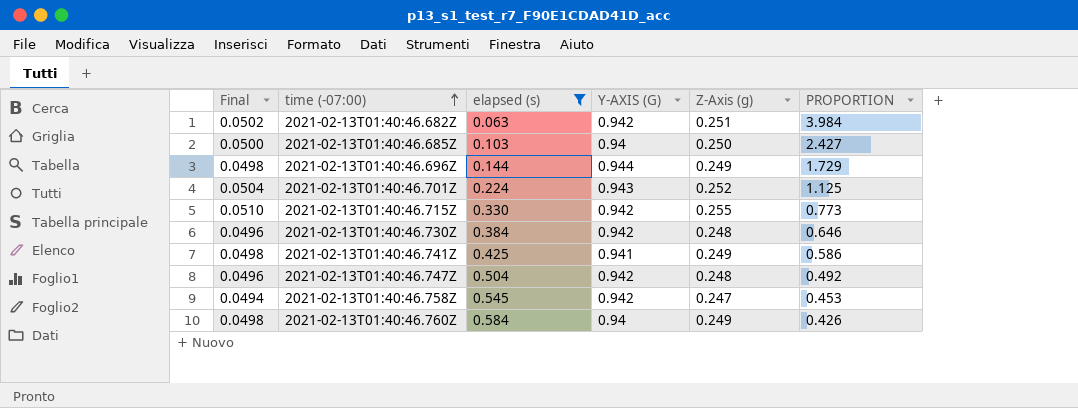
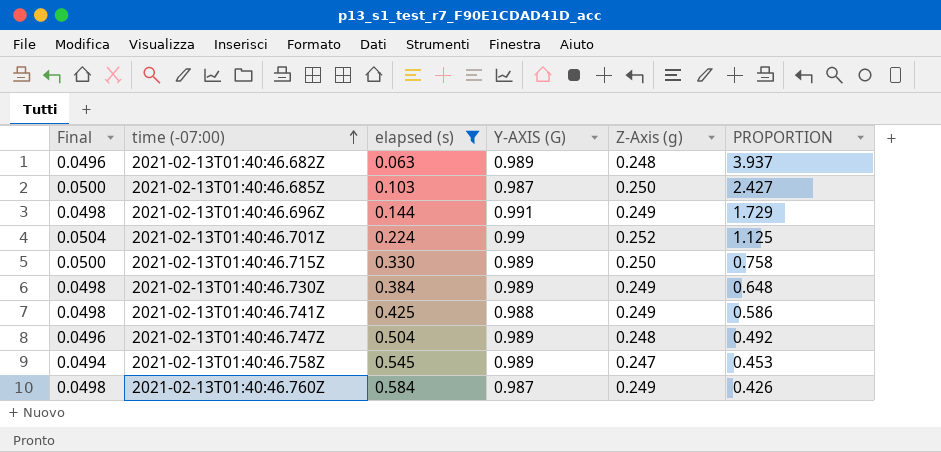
2021-02-13T01:40:46.682Z | Final: 0.0502 -> 0.0496
2021-02-13T01:40:46.682Z | Y-AXIS (G): 0.942 -> 0.989
2021-02-13T01:40:46.682Z | Z-Axis (g): 0.251 -> 0.248
2021-02-13T01:40:46.682Z | PROPORTION: 3.984 -> 3.937
2021-02-13T01:40:46.685Z | Y-AXIS (G): 0.94 -> 0.987
2021-02-13T01:40:46.696Z | Y-AXIS (G): 0.944 -> 0.991
2021-02-13T01:40:46.701Z | Y-AXIS (G): 0.943 -> 0.99
2021-02-13T01:40:46.715Z | Final: 0.0510 -> 0.0500
2021-02-13T01:40:46.715Z | Y-AXIS (G): 0.942 -> 0.989
2021-02-13T01:40:46.715Z | Z-Axis (g): 0.255 -> 0.250
2021-02-13T01:40:46.715Z | PROPORTION: 0.773 -> 0.758
2021-02-13T01:40:46.730Z | Final: 0.0496 -> 0.0498
2021-02-13T01:40:46.730Z | Y-AXIS (G): 0.942 -> 0.989
2021-02-13T01:40:46.730Z | Z-Axis (g): 0.248 -> 0.249
2021-02-13T01:40:46.730Z | PROPORTION: 0.646 -> 0.648
2021-02-13T01:40:46.741Z | Y-AXIS (G): 0.941 -> 0.988
2021-02-13T01:40:46.747Z | Y-AXIS (G): 0.942 -> 0.989
2021-02-13T01:40:46.758Z | Y-AXIS (G): 0.942 -> 0.989
2021-02-13T01:40:46.760Z | Y-AXIS (G): 0.94 -> 0.987

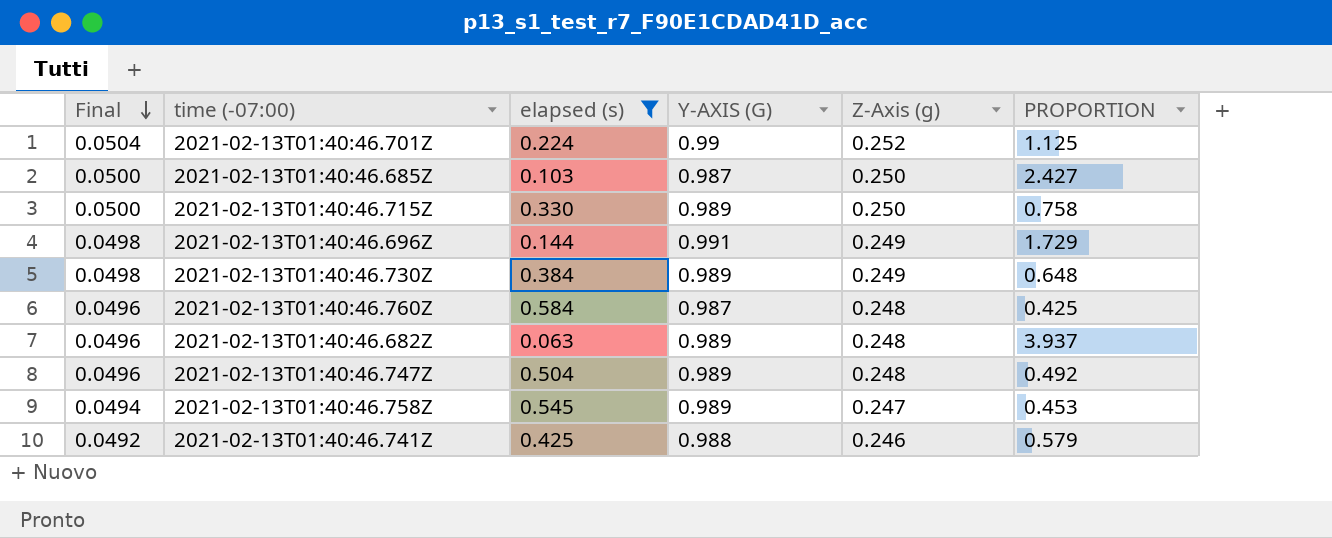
row order: time (-07:00) ascending -> Final descending
2021-02-13T01:40:46.760Z | Final: 0.0498 -> 0.0496
2021-02-13T01:40:46.760Z | Z-Axis (g): 0.249 -> 0.248
2021-02-13T01:40:46.760Z | PROPORTION: 0.426 -> 0.425
2021-02-13T01:40:46.741Z | Final: 0.0498 -> 0.0492
2021-02-13T01:40:46.741Z | Z-Axis (g): 0.249 -> 0.246
2021-02-13T01:40:46.741Z | PROPORTION: 0.586 -> 0.579

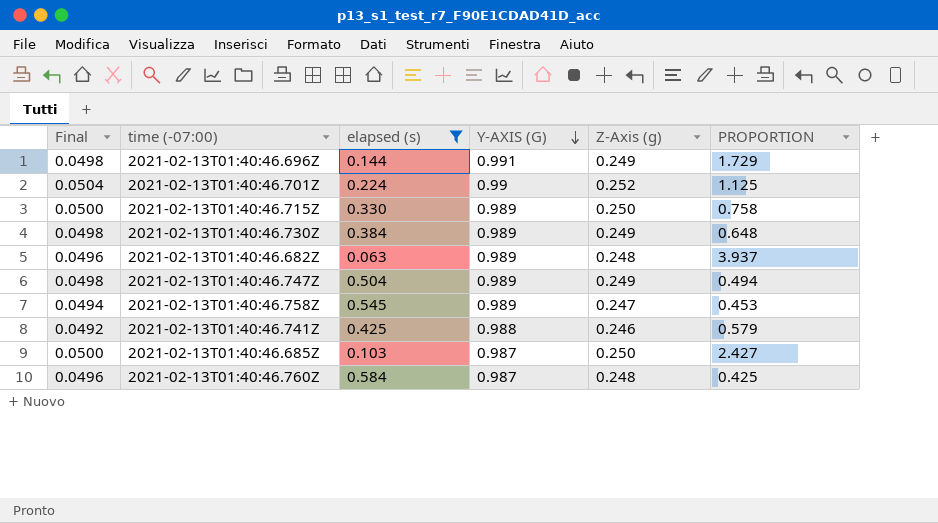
row order: Final descending -> Y-AXIS (G) descending
2021-02-13T01:40:46.747Z | Final: 0.0496 -> 0.0498
2021-02-13T01:40:46.747Z | Z-Axis (g): 0.248 -> 0.249
2021-02-13T01:40:46.747Z | PROPORTION: 0.492 -> 0.494

